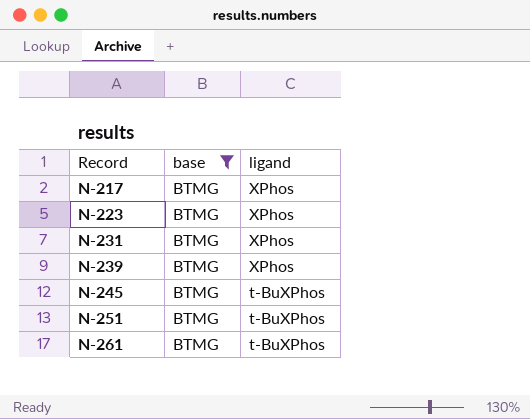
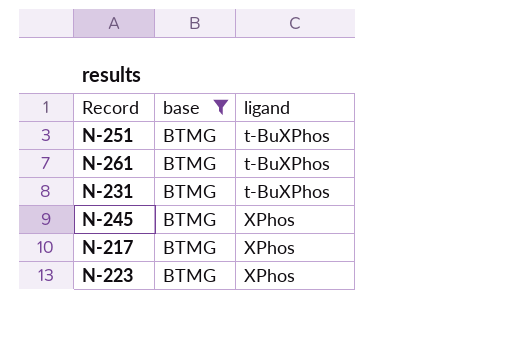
row order: Record ascending -> ligand ascending
row N-239: BTMG | XPhos -> none
N-231 | ligand: XPhos -> t-BuXPhos
N-245 | ligand: t-BuXPhos -> XPhos

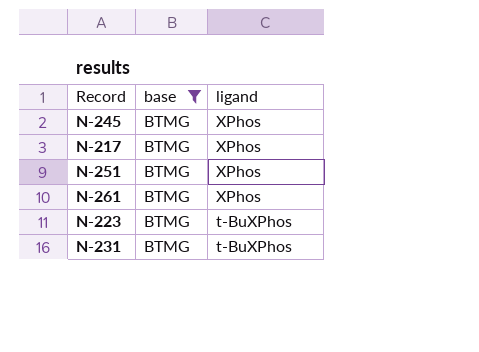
row order: ligand ascending -> ligand descending
N-251 | ligand: t-BuXPhos -> XPhos
N-261 | ligand: t-BuXPhos -> XPhos
N-223 | ligand: XPhos -> t-BuXPhos

